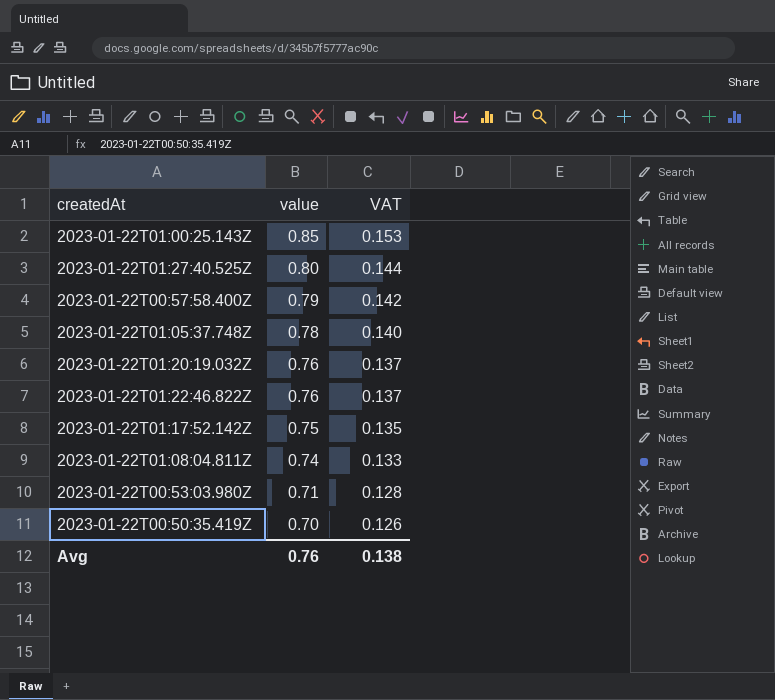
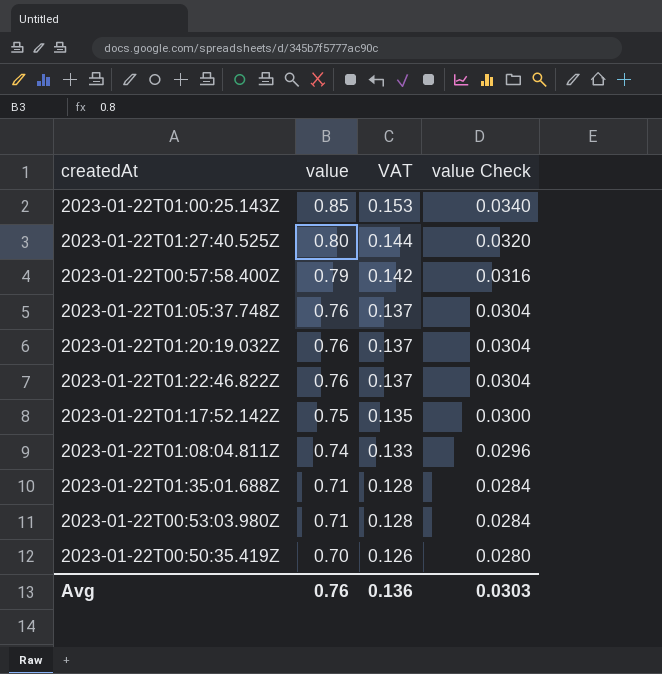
column value Check | formula: none -> [value] * 0.04
2023-01-22T01:05:37.748Z | value: 0.78 -> 0.76
2023-01-22T01:05:37.748Z | VAT: 0.140 -> 0.137
row 2023-01-22T01:35:01.688Z: none -> 0.71 | 0.128 | 0.0284
Avg | VAT: 0.138 -> 0.136

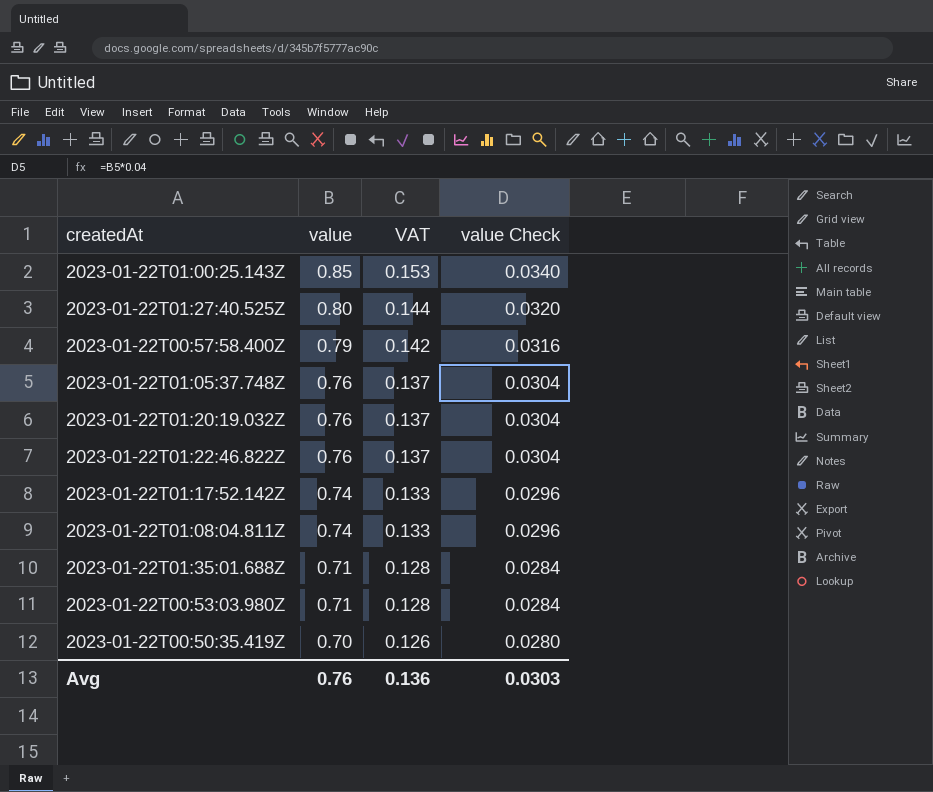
2023-01-22T01:17:52.142Z | value: 0.75 -> 0.74
2023-01-22T01:17:52.142Z | VAT: 0.135 -> 0.133
2023-01-22T01:17:52.142Z | value Check: 0.0300 -> 0.0296

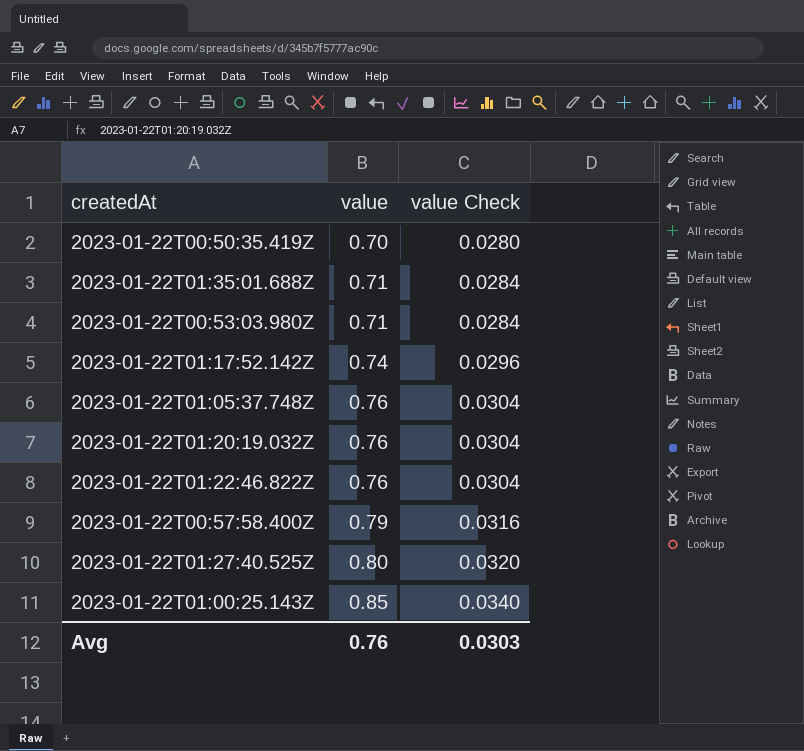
row order: value descending -> value ascending
column VAT | formula: [value] * 0.18 -> none
row 2023-01-22T01:08:04.811Z: 0.74 | 0.133 | 0.0296 -> none

